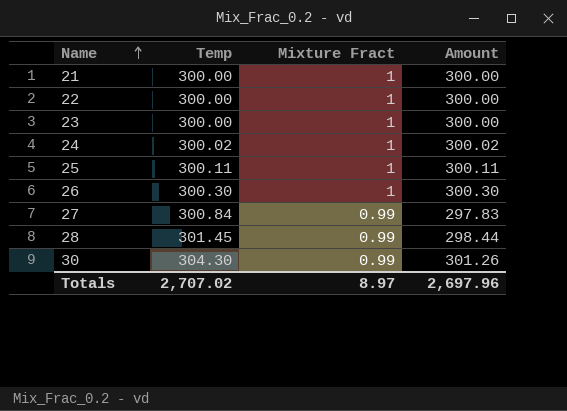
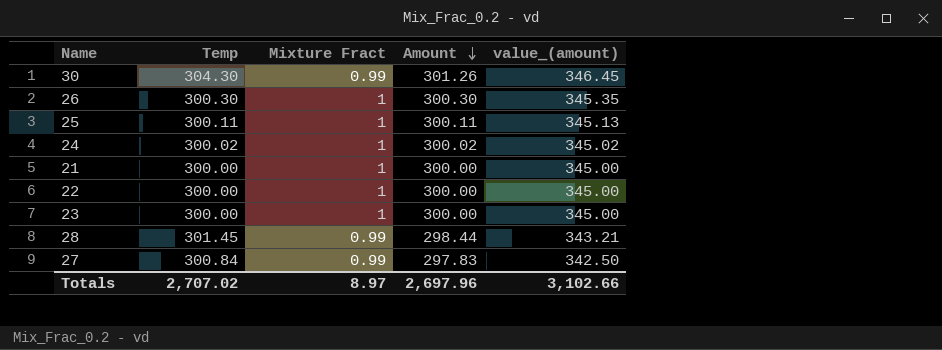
row order: Name ascending -> Amount descending
column value_(amount) | formula: none -> [Amount] * 1.15

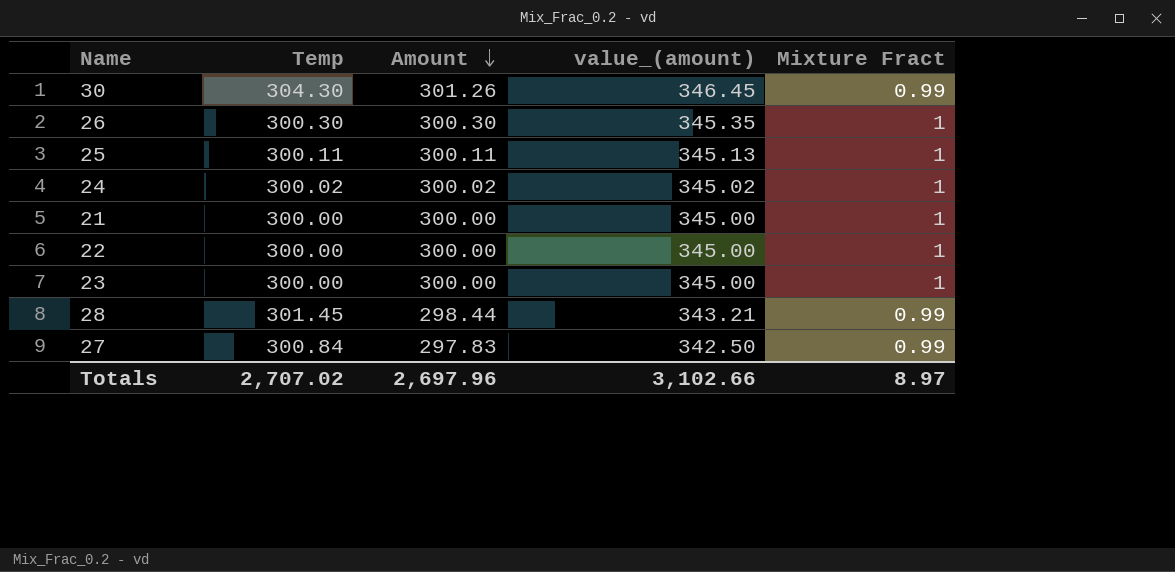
column Mixture Fract | position: 3 -> 5

